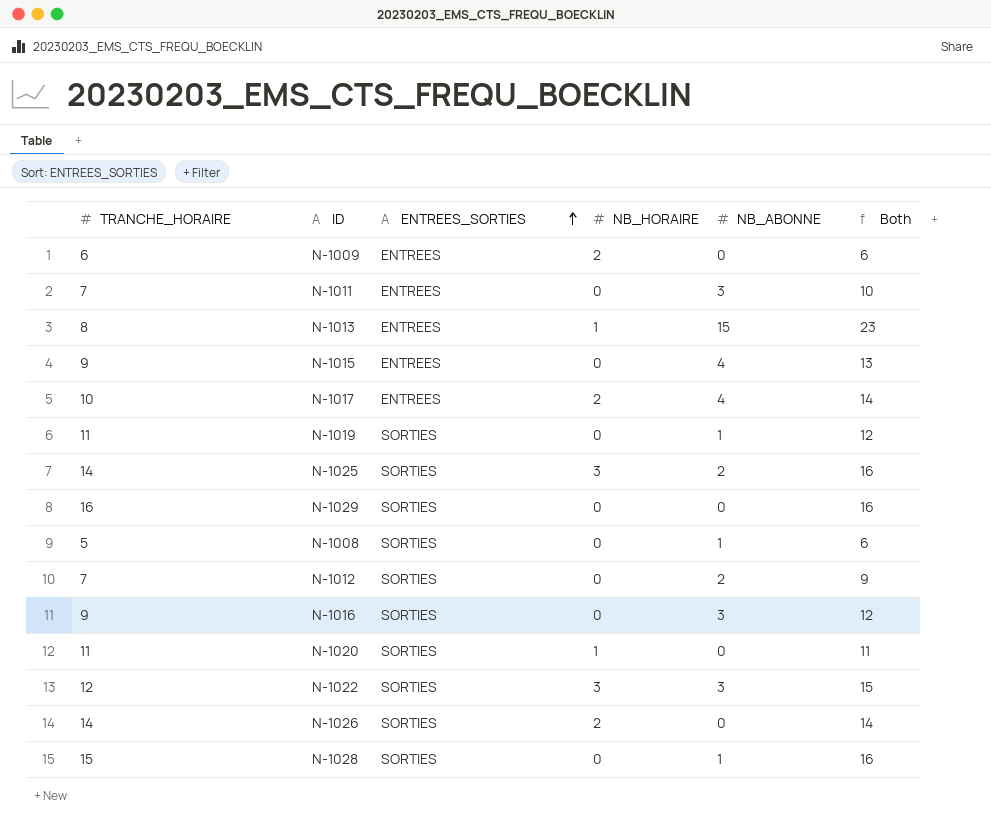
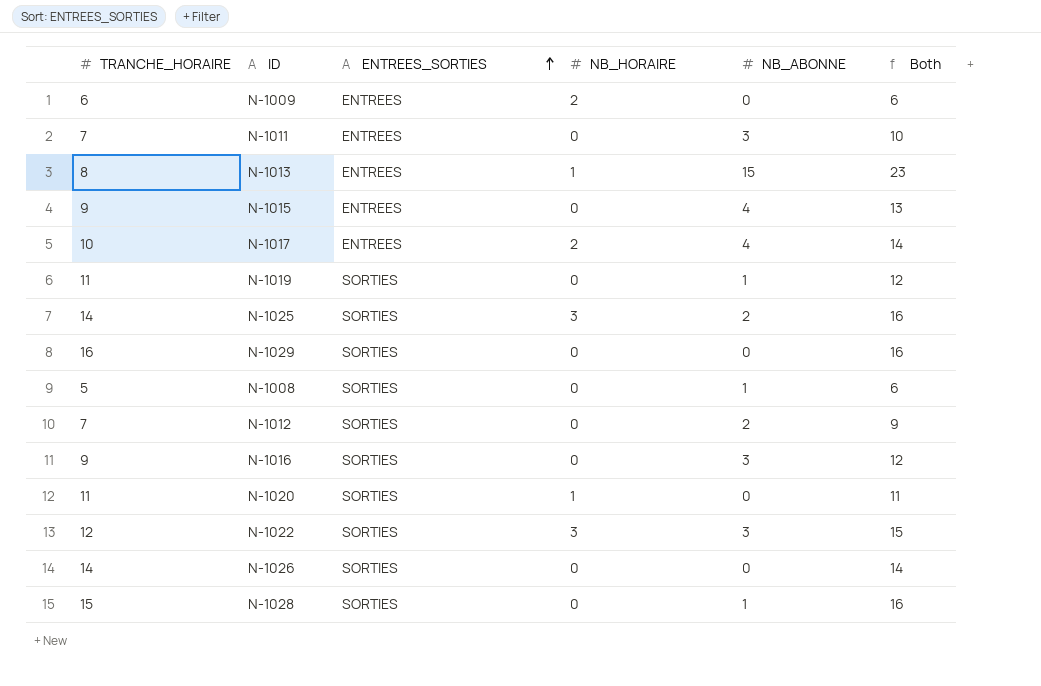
N-1026 | NB_HORAIRE: 2 -> 0

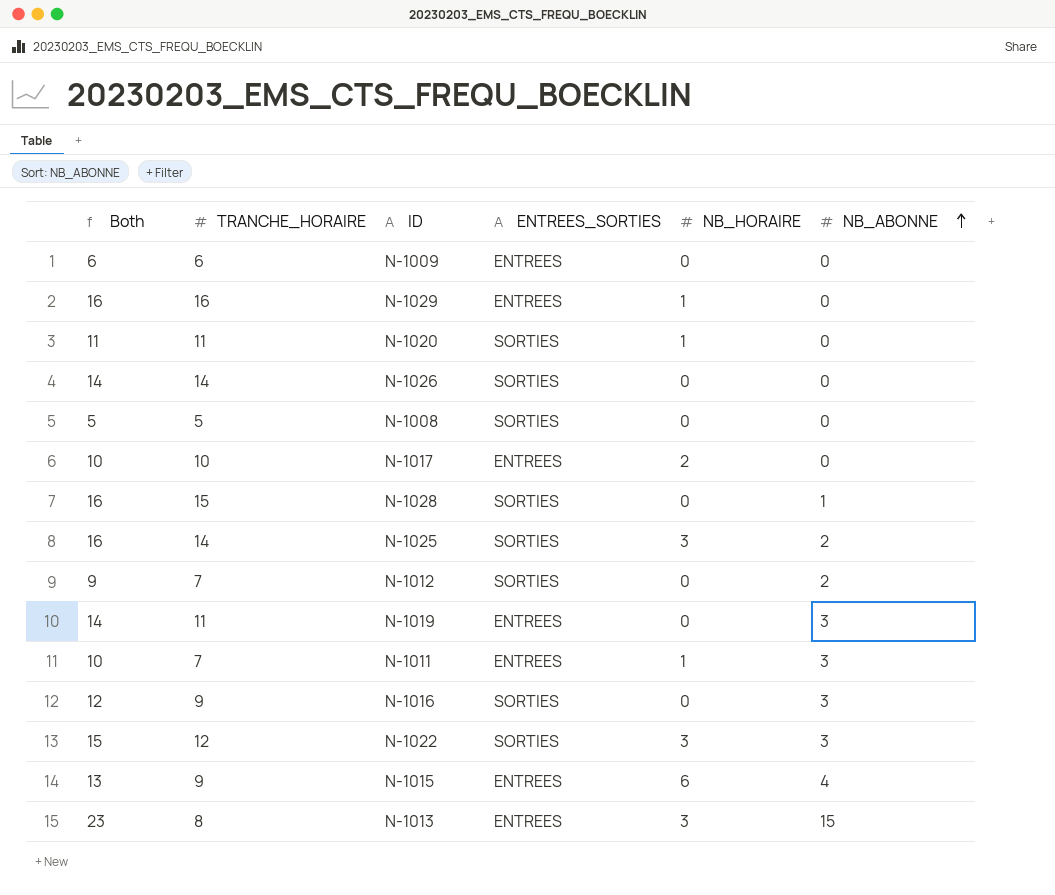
row order: ENTREES_SORTIES ascending -> NB_ABONNE ascending
column Both | position: 6 -> 1
N-1009 | NB_HORAIRE: 2 -> 0
N-1029 | ENTREES_SORTIES: SORTIES -> ENTREES
N-1029 | NB_HORAIRE: 0 -> 1
N-1008 | Both: 6 -> 5
N-1008 | NB_ABONNE: 1 -> 0
N-1017 | Both: 14 -> 10
N-1017 | NB_ABONNE: 4 -> 0
N-1019 | Both: 12 -> 14
N-1019 | ENTREES_SORTIES: SORTIES -> ENTREES
N-1019 | NB_ABONNE: 1 -> 3
N-1011 | NB_HORAIRE: 0 -> 1
N-1015 | NB_HORAIRE: 0 -> 6
N-1013 | NB_HORAIRE: 1 -> 3

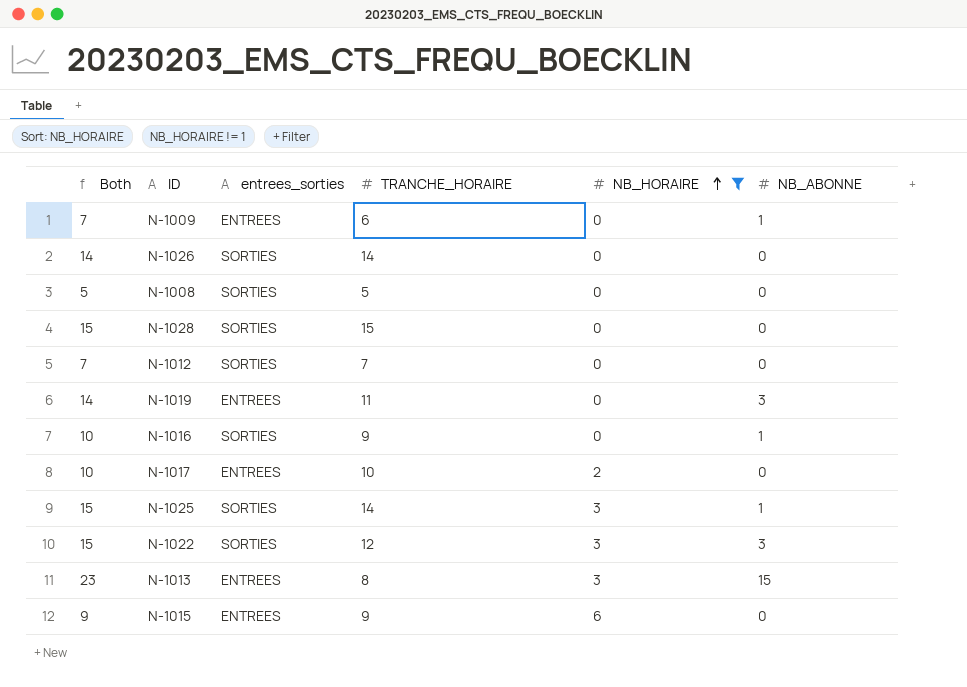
filter: none -> NB_HORAIRE != 1
row order: NB_ABONNE ascending -> NB_HORAIRE ascending
column name: ENTREES_SORTIES -> entrees_sorties
column TRANCHE_HORAIRE | position: 2 -> 4
N-1009 | Both: 6 -> 7
N-1009 | NB_ABONNE: 0 -> 1
N-1028 | Both: 16 -> 15
N-1028 | NB_ABONNE: 1 -> 0
N-1012 | Both: 9 -> 7
N-1012 | NB_ABONNE: 2 -> 0
N-1016 | Both: 12 -> 10
N-1016 | NB_ABONNE: 3 -> 1
N-1025 | Both: 16 -> 15
N-1025 | NB_ABONNE: 2 -> 1
N-1015 | Both: 13 -> 9
N-1015 | NB_ABONNE: 4 -> 0

